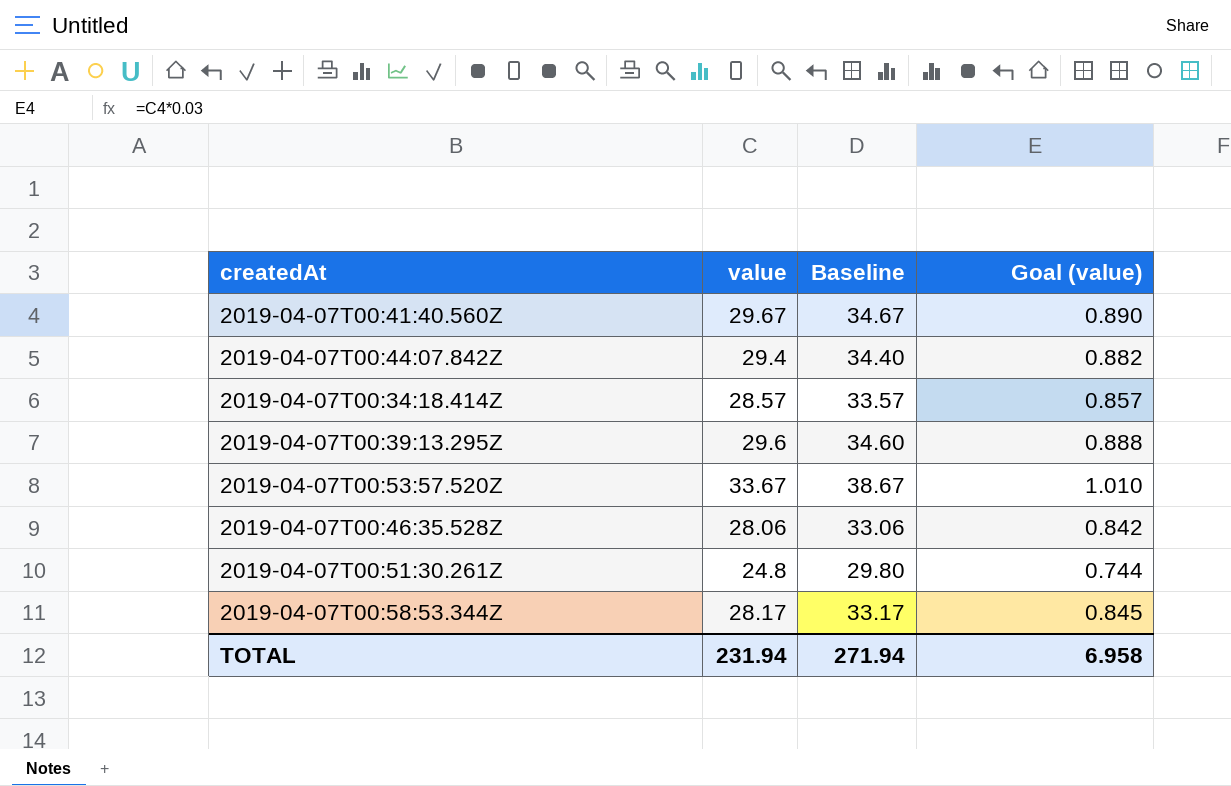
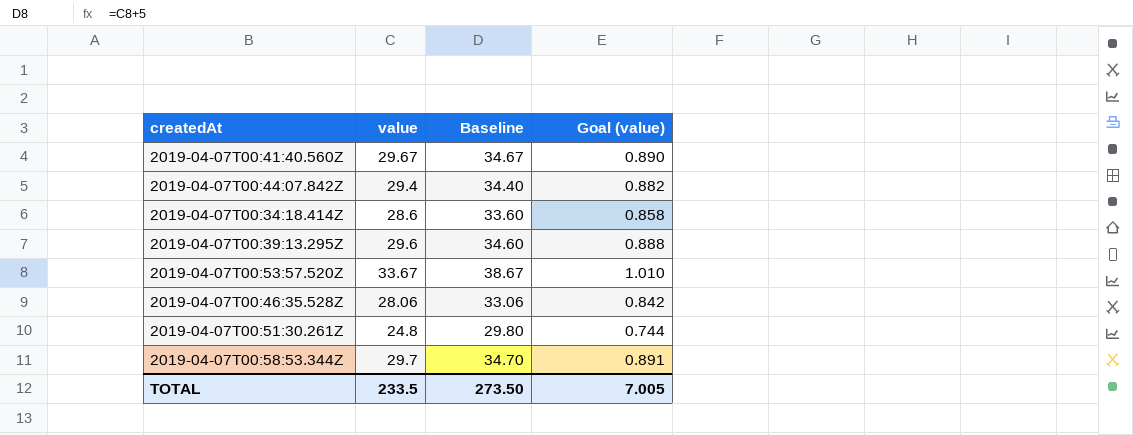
2019-04-07T00:34:18.414Z | value: 28.57 -> 28.6
2019-04-07T00:34:18.414Z | Baseline: 33.57 -> 33.60
2019-04-07T00:34:18.414Z | Goal (value): 0.857 -> 0.858
2019-04-07T00:58:53.344Z | value: 28.17 -> 29.7
2019-04-07T00:58:53.344Z | Baseline: 33.17 -> 34.70
2019-04-07T00:58:53.344Z | Goal (value): 0.845 -> 0.891
TOTAL | value: 231.94 -> 233.5
TOTAL | Baseline: 271.94 -> 273.50
TOTAL | Goal (value): 6.958 -> 7.005

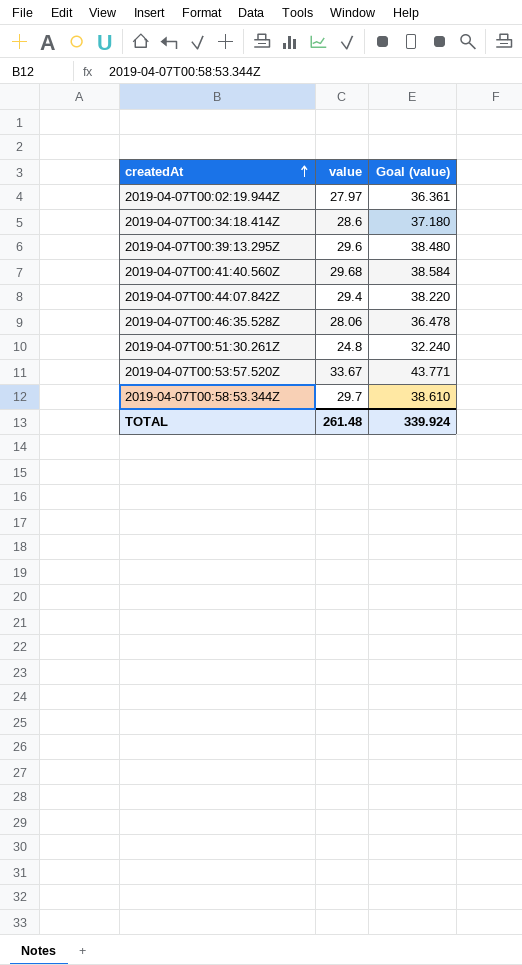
row order: none -> createdAt ascending
column Baseline | formula: [value] + 5 -> none
column Goal (value) | formula: [value] * 0.03 -> [value] * 1.3
row 2019-04-07T00:02:19.944Z: none -> 27.97 | 36.361
2019-04-07T00:41:40.560Z | value: 29.67 -> 29.68
TOTAL | value: 233.5 -> 261.48
TOTAL | Goal (value): 7.005 -> 339.924

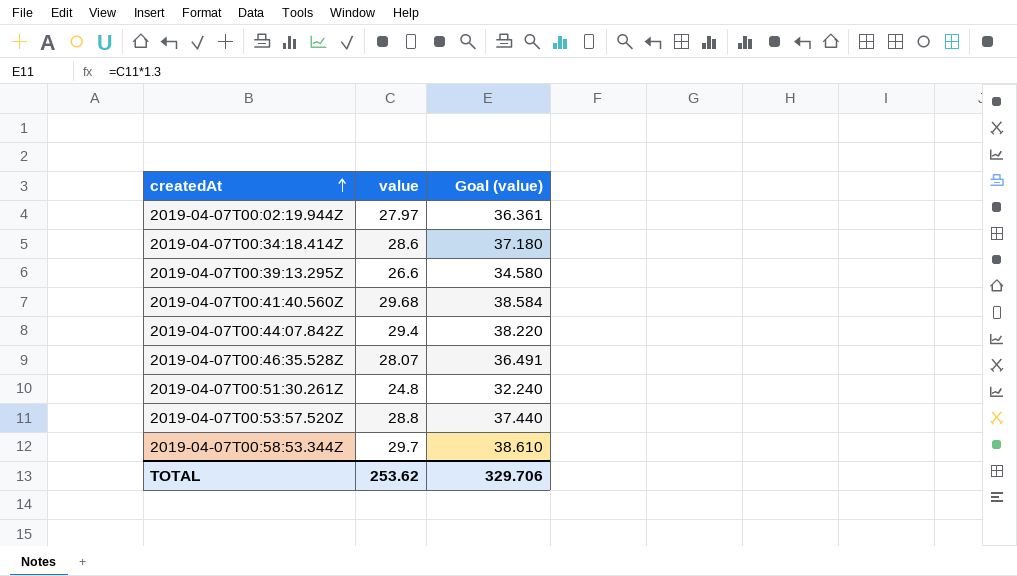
2019-04-07T00:39:13.295Z | value: 29.6 -> 26.6
2019-04-07T00:39:13.295Z | Goal (value): 38.480 -> 34.580
2019-04-07T00:46:35.528Z | value: 28.06 -> 28.07
2019-04-07T00:46:35.528Z | Goal (value): 36.478 -> 36.491
2019-04-07T00:53:57.520Z | value: 33.67 -> 28.8
2019-04-07T00:53:57.520Z | Goal (value): 43.771 -> 37.440
TOTAL | value: 261.48 -> 253.62
TOTAL | Goal (value): 339.924 -> 329.706

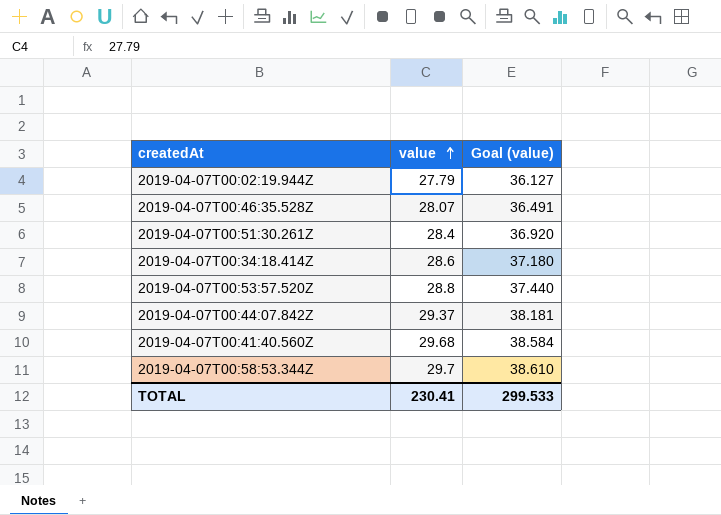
row order: createdAt ascending -> value ascending
row 2019-04-07T00:39:13.295Z: 26.6 | 34.580 -> none
2019-04-07T00:02:19.944Z | value: 27.97 -> 27.79
2019-04-07T00:02:19.944Z | Goal (value): 36.361 -> 36.127
2019-04-07T00:51:30.261Z | value: 24.8 -> 28.4
2019-04-07T00:51:30.261Z | Goal (value): 32.240 -> 36.920
2019-04-07T00:44:07.842Z | value: 29.4 -> 29.37
2019-04-07T00:44:07.842Z | Goal (value): 38.220 -> 38.181
TOTAL | value: 253.62 -> 230.41
TOTAL | Goal (value): 329.706 -> 299.533

